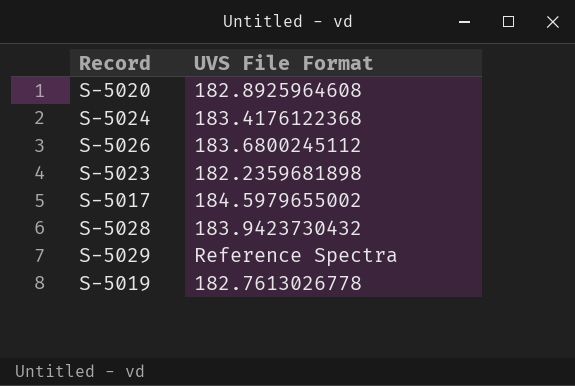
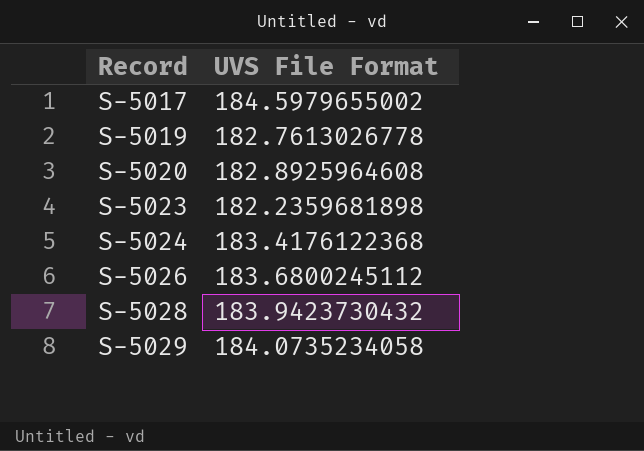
row order: none -> Record ascending
S-5029 | UVS File Format: Reference Spectra -> 184.0735234058

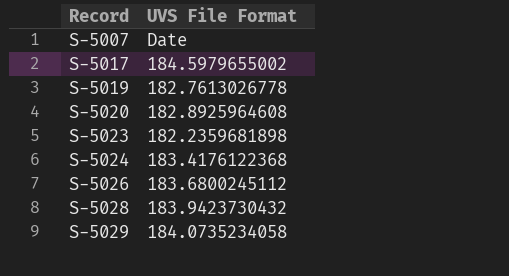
row S-5007: none -> Date

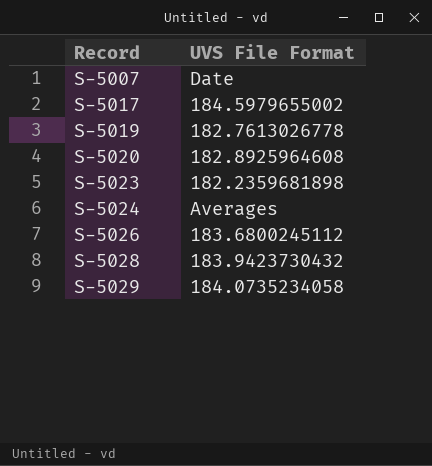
S-5024 | UVS File Format: 183.4176122368 -> Averages

